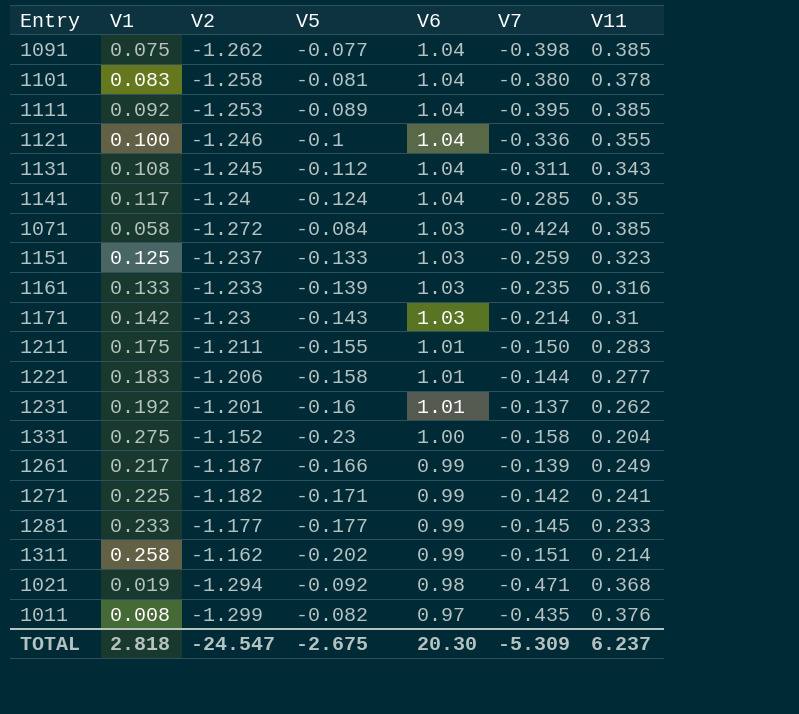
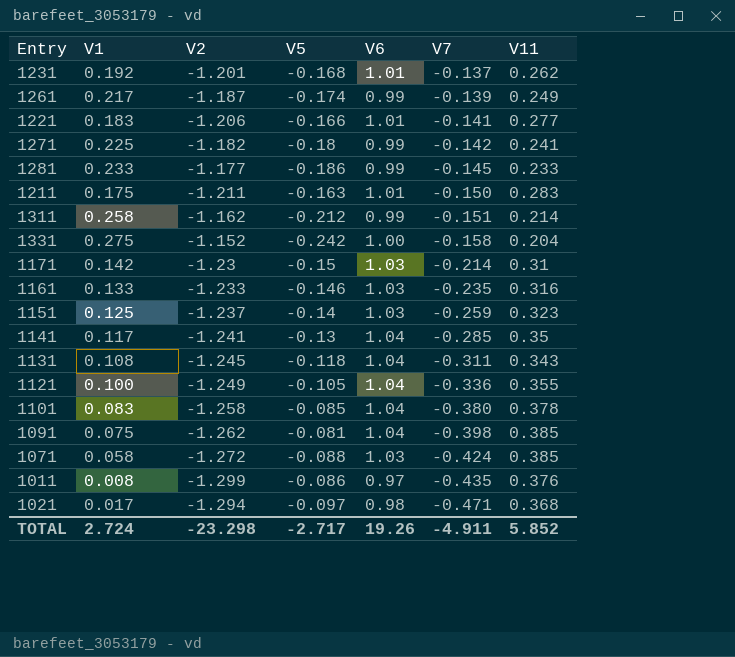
row order: V6 descending -> V7 descending
row 1111: 0.092 | -1.253 | -0.089 | 1.04 | -0.395 | 0.385 -> none
1231 | V5: -0.16 -> -0.168
1261 | V5: -0.166 -> -0.174
1221 | V5: -0.158 -> -0.166
1221 | V7: -0.144 -> -0.141
1271 | V5: -0.171 -> -0.18
1281 | V5: -0.177 -> -0.186
1211 | V5: -0.155 -> -0.163
1311 | V5: -0.202 -> -0.212
1331 | V5: -0.23 -> -0.242
1171 | V5: -0.143 -> -0.15
1161 | V5: -0.139 -> -0.146
1151 | V5: -0.133 -> -0.14
1141 | V2: -1.24 -> -1.241
1141 | V5: -0.124 -> -0.13
1131 | V5: -0.112 -> -0.118
1121 | V2: -1.246 -> -1.249
1121 | V5: -0.1 -> -0.105
1101 | V5: -0.081 -> -0.085
1091 | V5: -0.077 -> -0.081
1071 | V5: -0.084 -> -0.088
1011 | V5: -0.082 -> -0.086
1021 | V1: 0.019 -> 0.017
1021 | V5: -0.092 -> -0.097
TOTAL | V1: 2.818 -> 2.724
TOTAL | V2: -24.547 -> -23.298
TOTAL | V5: -2.675 -> -2.717
TOTAL | V6: 20.30 -> 19.26
TOTAL | V7: -5.309 -> -4.911
TOTAL | V11: 6.237 -> 5.852

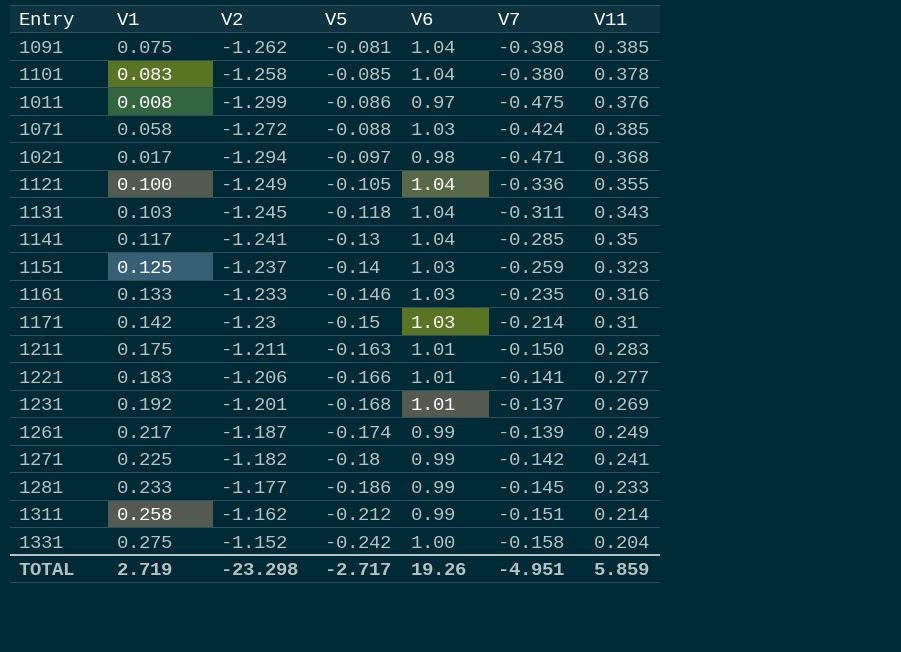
row order: V7 descending -> V5 descending
1011 | V7: -0.435 -> -0.475
1131 | V1: 0.108 -> 0.103
1231 | V11: 0.262 -> 0.269
TOTAL | V1: 2.724 -> 2.719
TOTAL | V7: -4.911 -> -4.951
TOTAL | V11: 5.852 -> 5.859

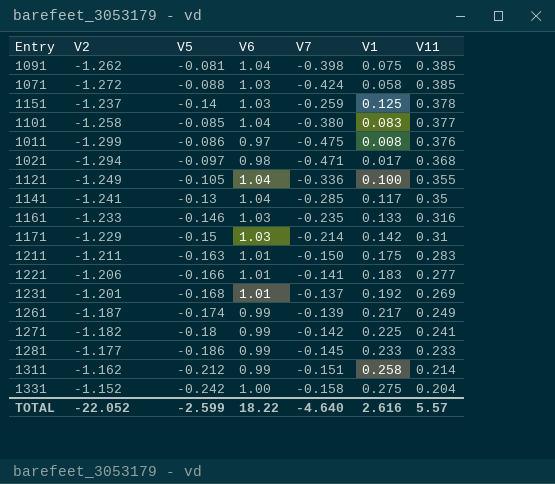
row order: V5 descending -> V11 descending
column V1 | position: 2 -> 6
row 1131: 0.103 | -1.245 | -0.118 | 1.04 | -0.311 | 0.343 -> none
1151 | V11: 0.323 -> 0.378
1101 | V11: 0.378 -> 0.377
1171 | V2: -1.23 -> -1.229
TOTAL | V2: -23.298 -> -22.052
TOTAL | V5: -2.717 -> -2.599
TOTAL | V6: 19.26 -> 18.22
TOTAL | V7: -4.951 -> -4.640
TOTAL | V1: 2.719 -> 2.616
TOTAL | V11: 5.859 -> 5.57

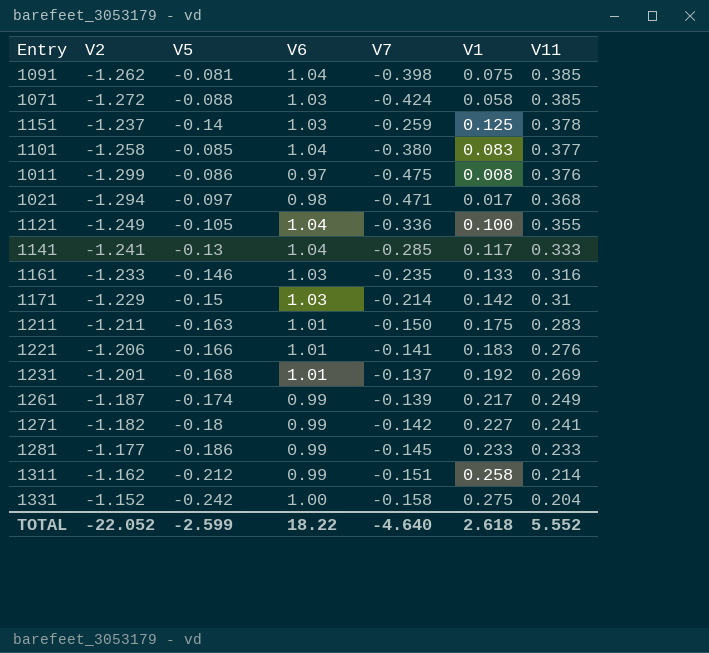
1141 | V11: 0.35 -> 0.333
1221 | V11: 0.277 -> 0.276
1271 | V1: 0.225 -> 0.227
TOTAL | V1: 2.616 -> 2.618
TOTAL | V11: 5.57 -> 5.552

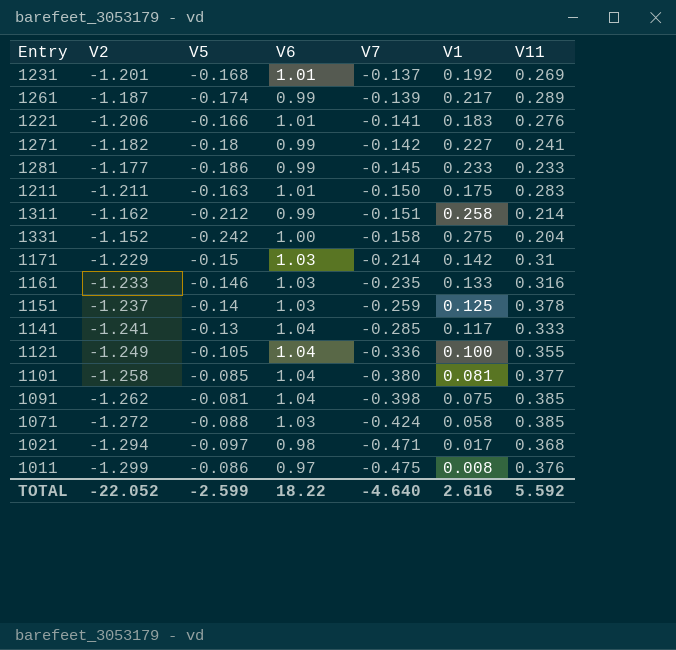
row order: V11 descending -> V7 descending
1261 | V11: 0.249 -> 0.289
1101 | V1: 0.083 -> 0.081
TOTAL | V1: 2.618 -> 2.616
TOTAL | V11: 5.552 -> 5.592

